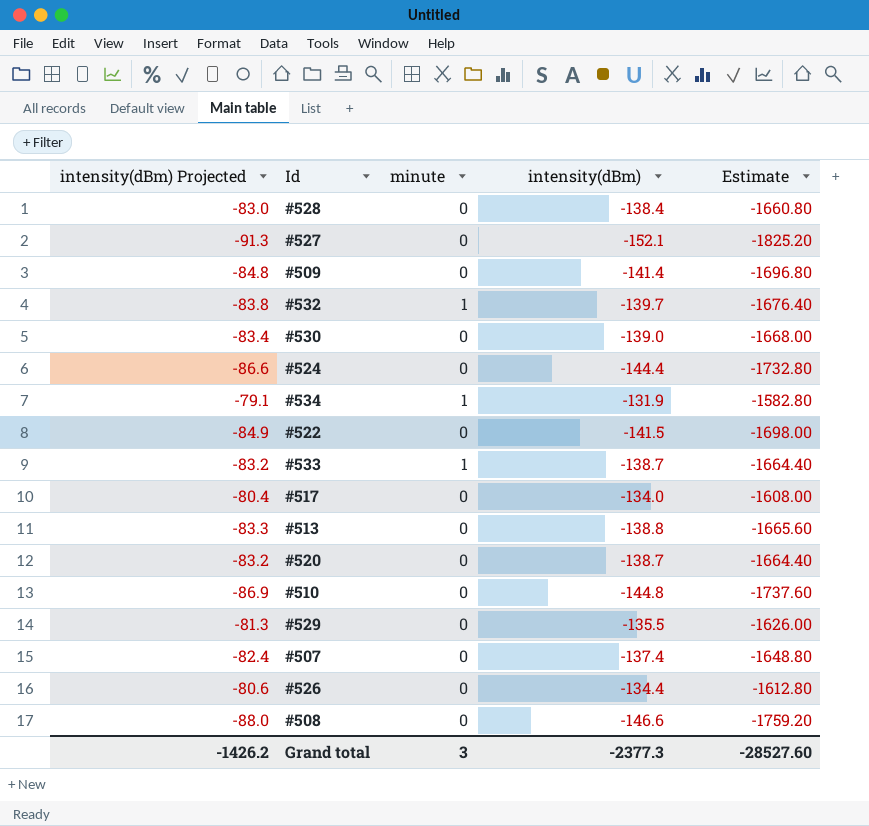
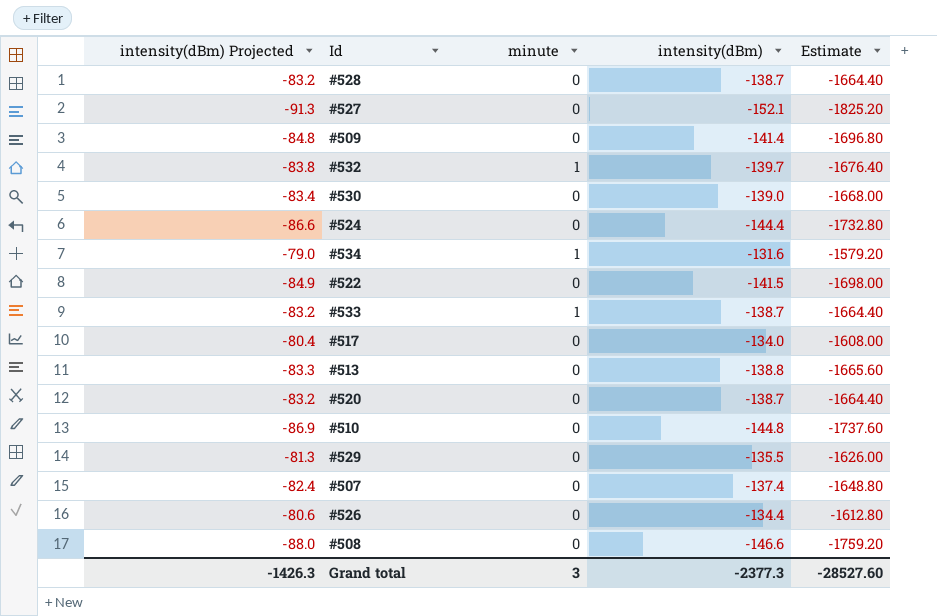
#528 | intensity(dBm) Projected: -83.0 -> -83.2
#528 | intensity(dBm): -138.4 -> -138.7
#528 | Estimate: -1660.80 -> -1664.40
#534 | intensity(dBm) Projected: -79.1 -> -79.0
#534 | intensity(dBm): -131.9 -> -131.6
#534 | Estimate: -1582.80 -> -1579.20
Grand total | intensity(dBm) Projected: -1426.2 -> -1426.3

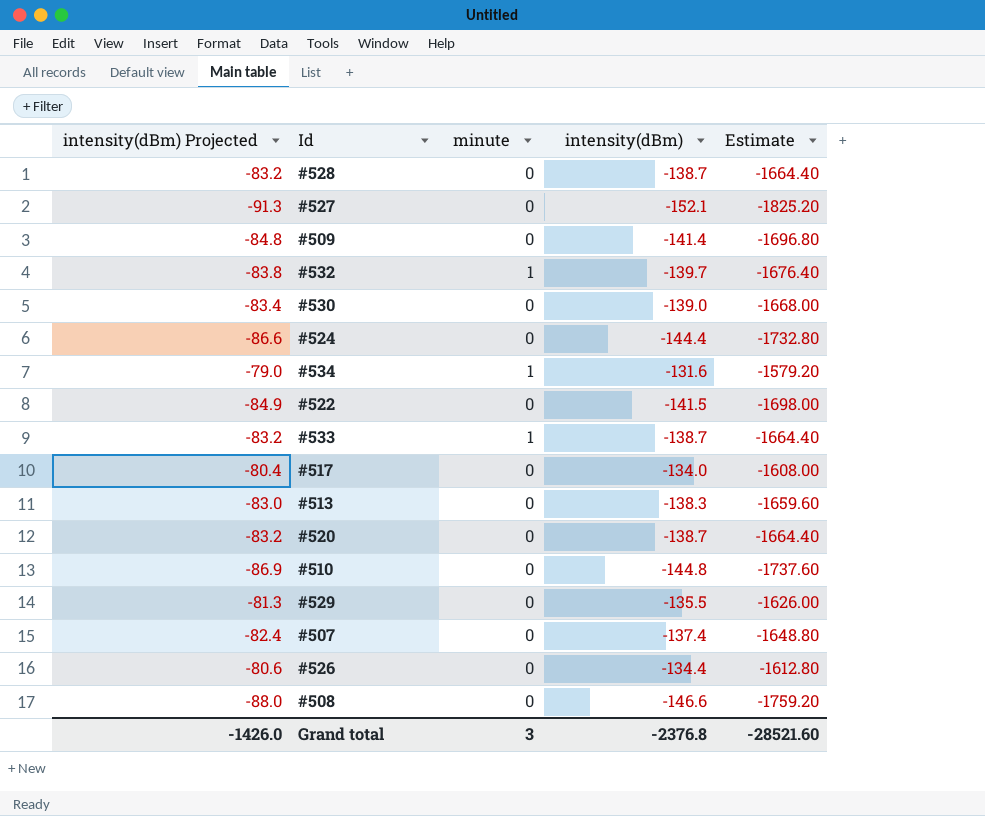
#513 | intensity(dBm) Projected: -83.3 -> -83.0
#513 | intensity(dBm): -138.8 -> -138.3
#513 | Estimate: -1665.60 -> -1659.60
Grand total | intensity(dBm) Projected: -1426.3 -> -1426.0
Grand total | intensity(dBm): -2377.3 -> -2376.8
Grand total | Estimate: -28527.60 -> -28521.60

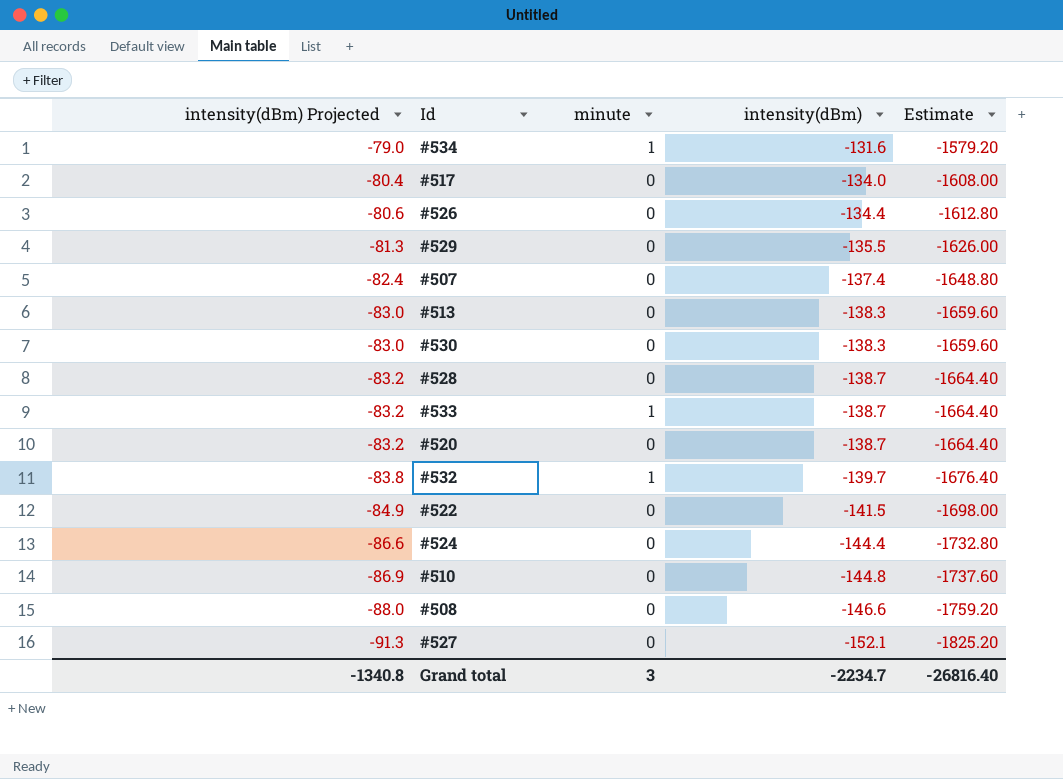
row order: none -> intensity(dBm) Projected descending
row #509: -84.8 | 0 | -141.4 | -1696.80 -> none
#530 | intensity(dBm) Projected: -83.4 -> -83.0
#530 | intensity(dBm): -139.0 -> -138.3
#530 | Estimate: -1668.00 -> -1659.60
Grand total | intensity(dBm) Projected: -1426.0 -> -1340.8
Grand total | intensity(dBm): -2376.8 -> -2234.7
Grand total | Estimate: -28521.60 -> -26816.40

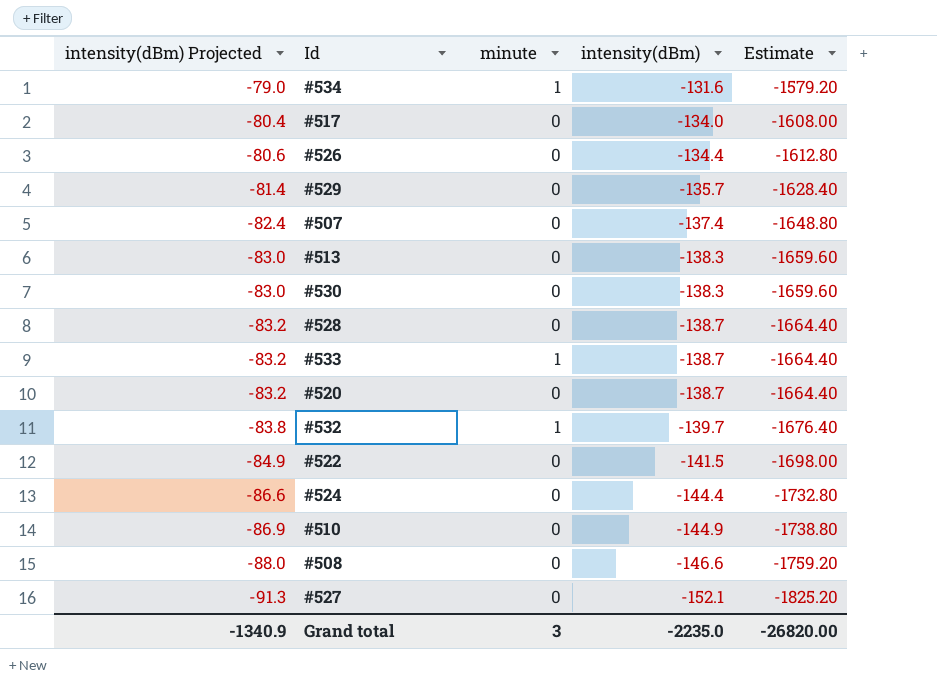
#529 | intensity(dBm) Projected: -81.3 -> -81.4
#529 | intensity(dBm): -135.5 -> -135.7
#529 | Estimate: -1626.00 -> -1628.40
#510 | intensity(dBm): -144.8 -> -144.9
#510 | Estimate: -1737.60 -> -1738.80
Grand total | intensity(dBm) Projected: -1340.8 -> -1340.9
Grand total | intensity(dBm): -2234.7 -> -2235.0
Grand total | Estimate: -26816.40 -> -26820.00

